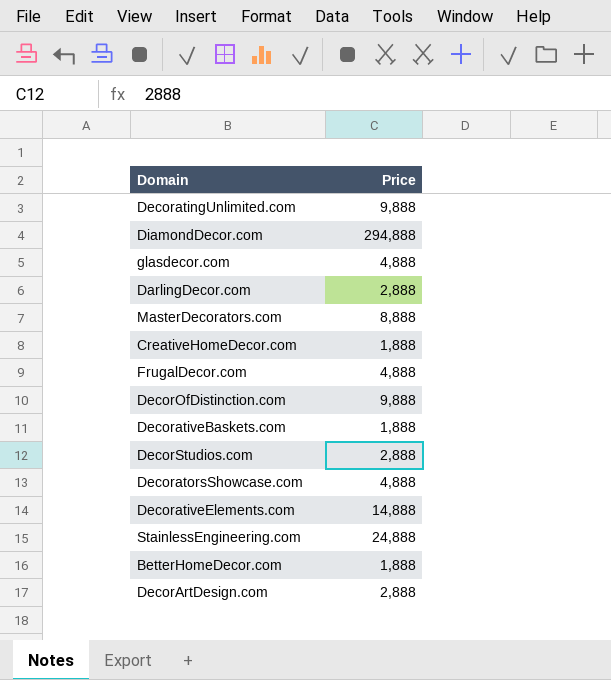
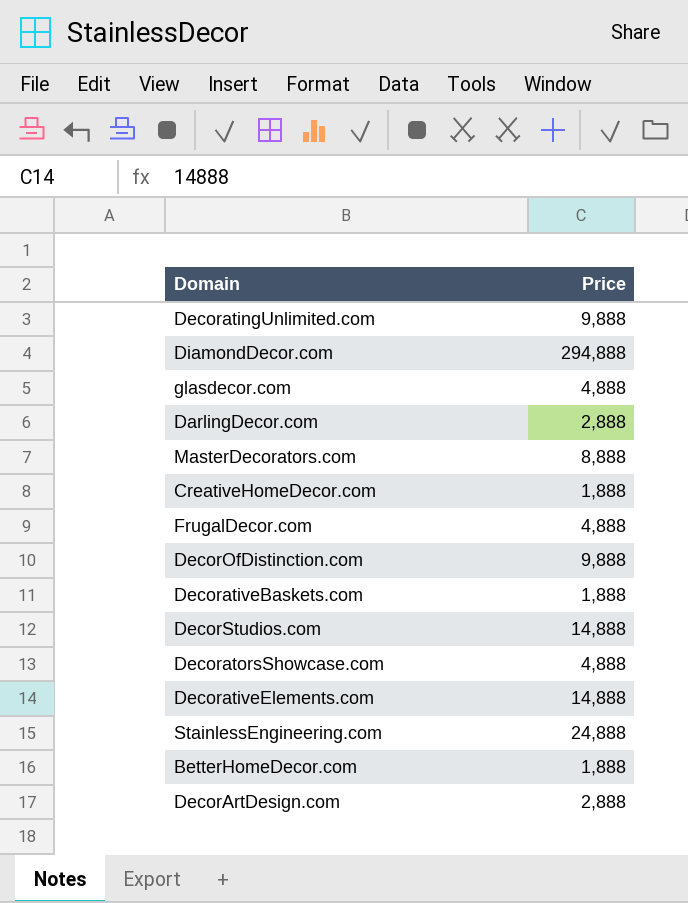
DecorStudios.com | Price: 2,888 -> 14,888

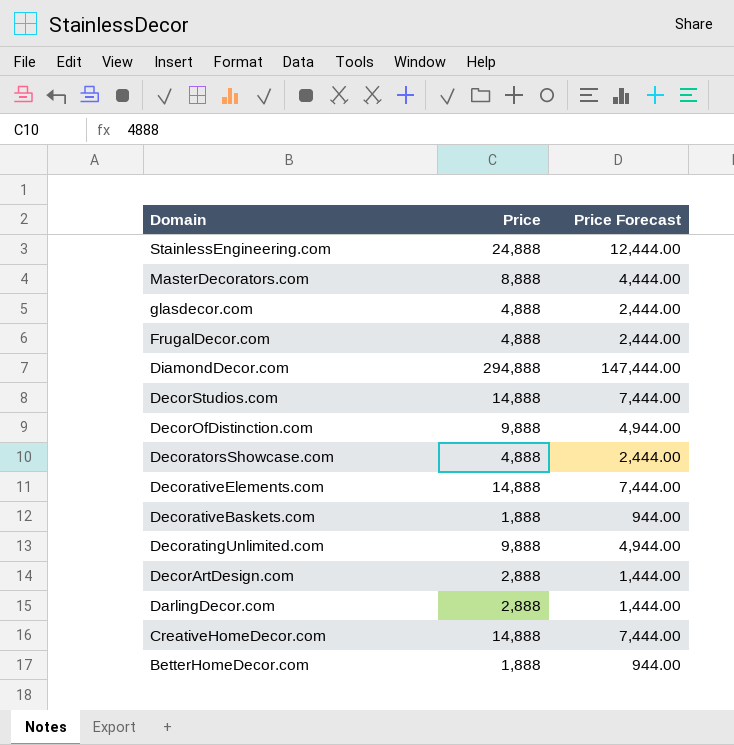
row order: none -> Domain descending
column Price Forecast | formula: none -> [Price] * 0.5
CreativeHomeDecor.com | Price: 1,888 -> 14,888

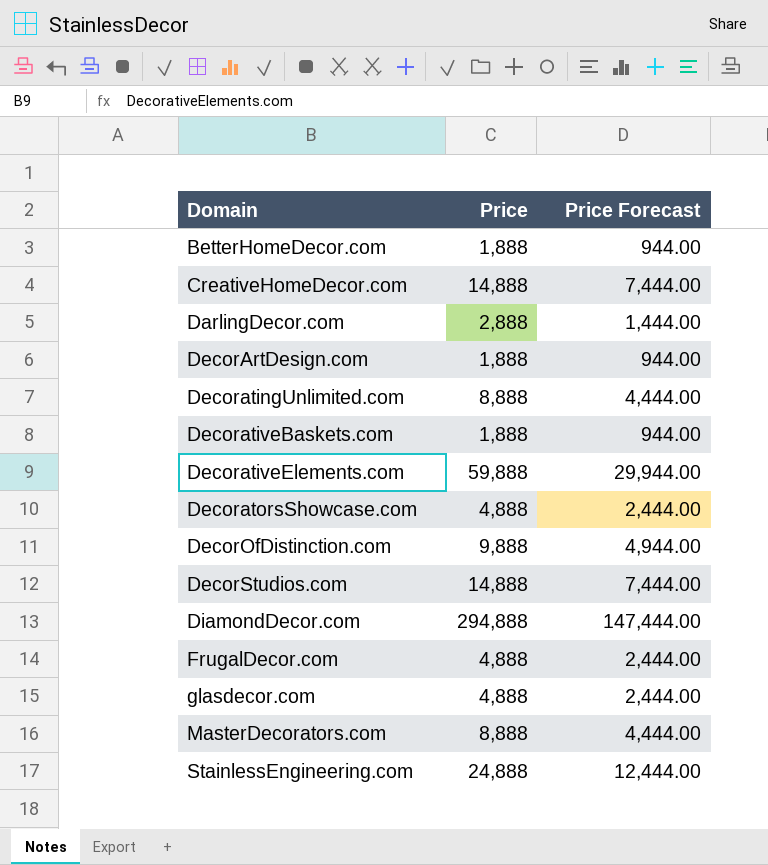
row order: Domain descending -> Domain ascending
DecorArtDesign.com | Price: 2,888 -> 1,888
DecorArtDesign.com | Price Forecast: 1,444.00 -> 944.00
DecoratingUnlimited.com | Price: 9,888 -> 8,888
DecoratingUnlimited.com | Price Forecast: 4,944.00 -> 4,444.00
DecorativeElements.com | Price: 14,888 -> 59,888
DecorativeElements.com | Price Forecast: 7,444.00 -> 29,944.00

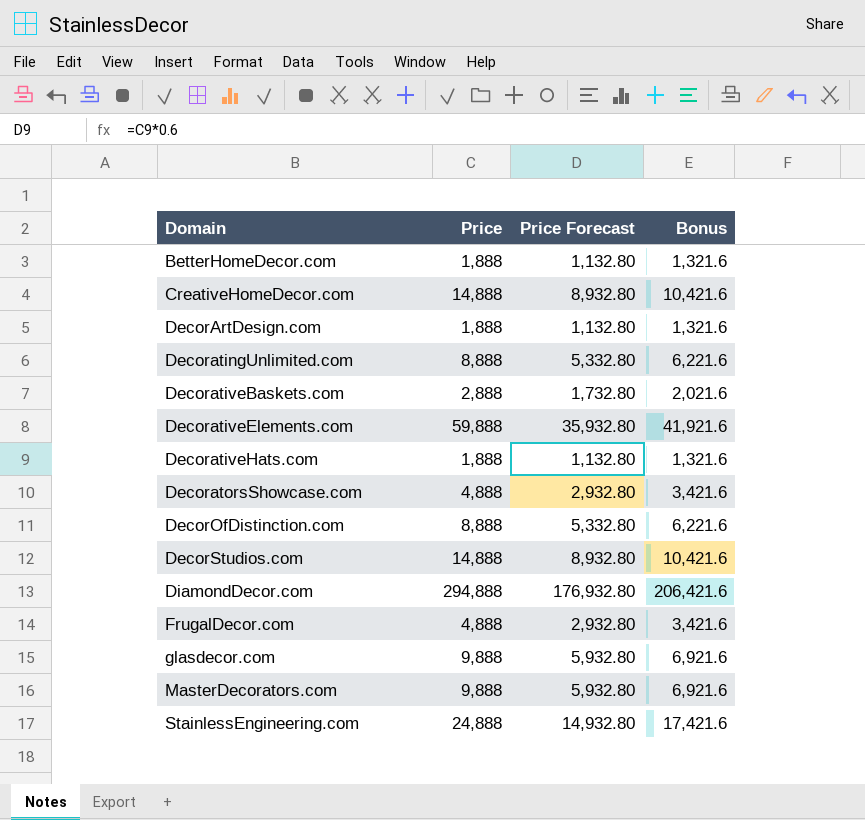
column Price Forecast | formula: [Price] * 0.5 -> [Price] * 0.6
column Bonus | formula: none -> [Price] * 0.7
row DarlingDecor.com: 2,888 | 1,444.00 -> none
DecorativeBaskets.com | Price: 1,888 -> 2,888
row DecorativeHats.com: none -> 1,888 | 1,132.80 | 1,321.6
DecorOfDistinction.com | Price: 9,888 -> 8,888
glasdecor.com | Price: 4,888 -> 9,888
MasterDecorators.com | Price: 8,888 -> 9,888

